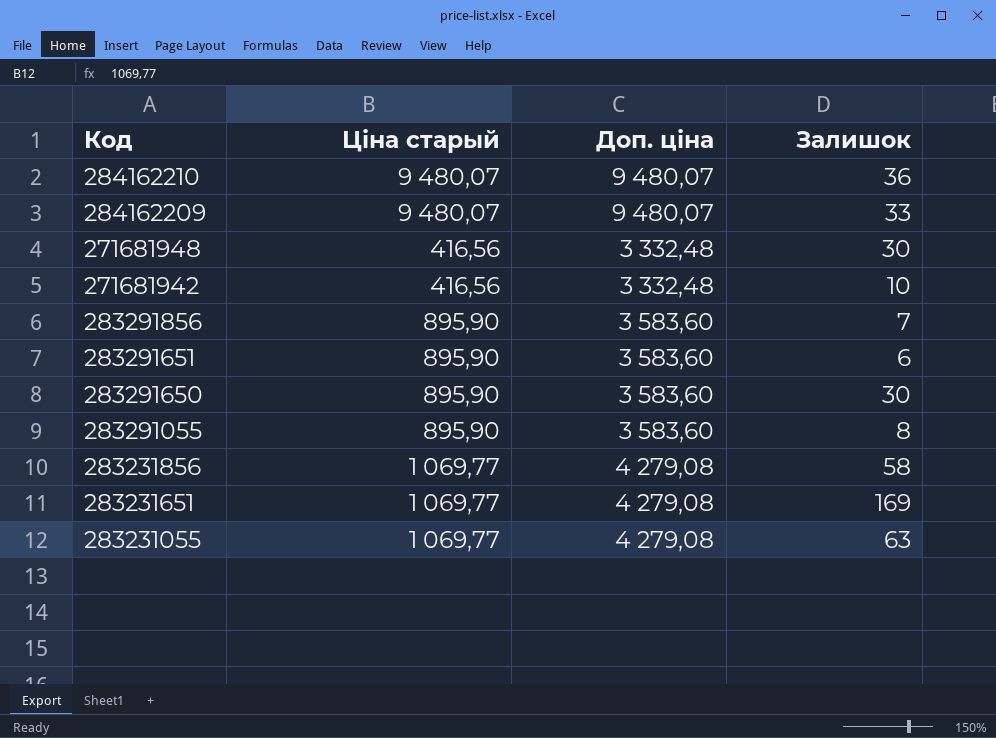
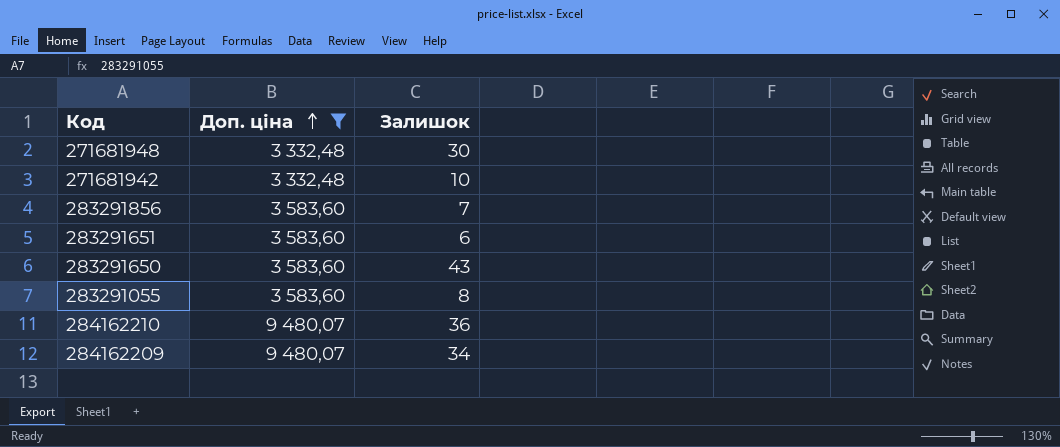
filter: none -> Доп. ціна != 4 279,08
row order: none -> Доп. ціна ascending
column Ціна старый | position: 2 -> none
283291650 | Залишок: 30 -> 43
284162209 | Залишок: 33 -> 34

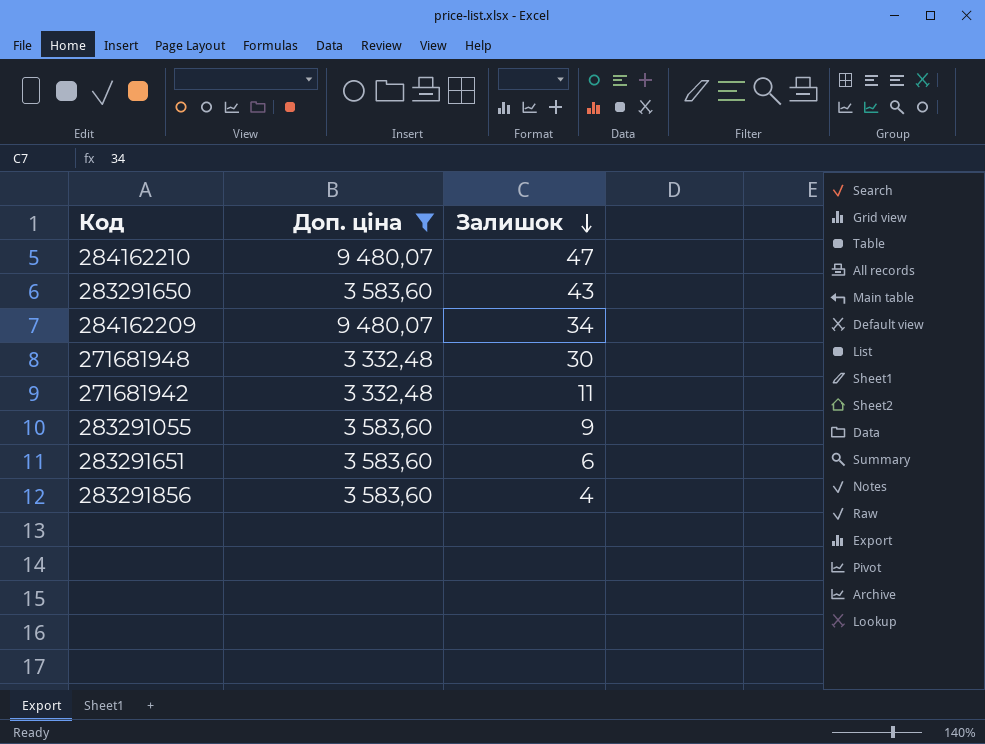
row order: Доп. ціна ascending -> Залишок descending
284162210 | Залишок: 36 -> 47
271681942 | Залишок: 10 -> 11
283291055 | Залишок: 8 -> 9
283291856 | Залишок: 7 -> 4

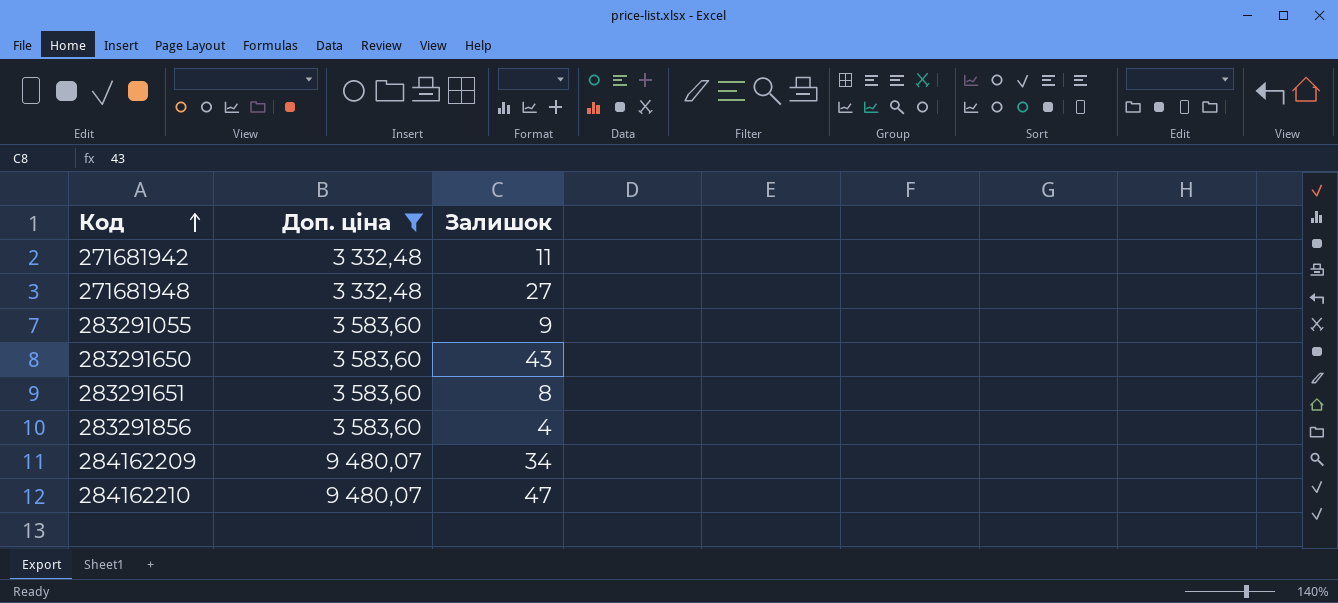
row order: Залишок descending -> Код ascending
271681948 | Залишок: 30 -> 27
283291651 | Залишок: 6 -> 8

